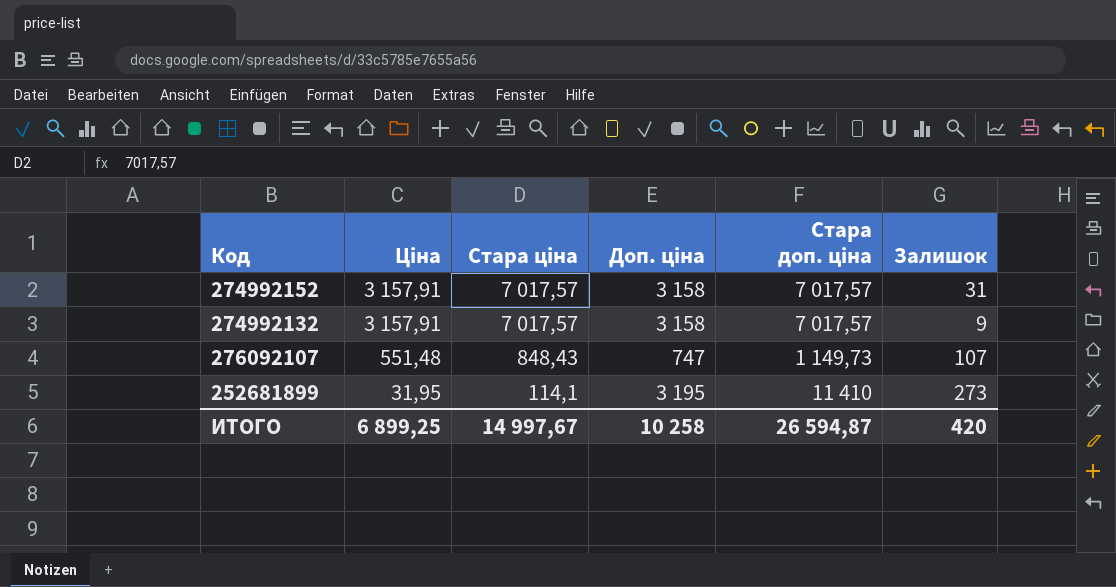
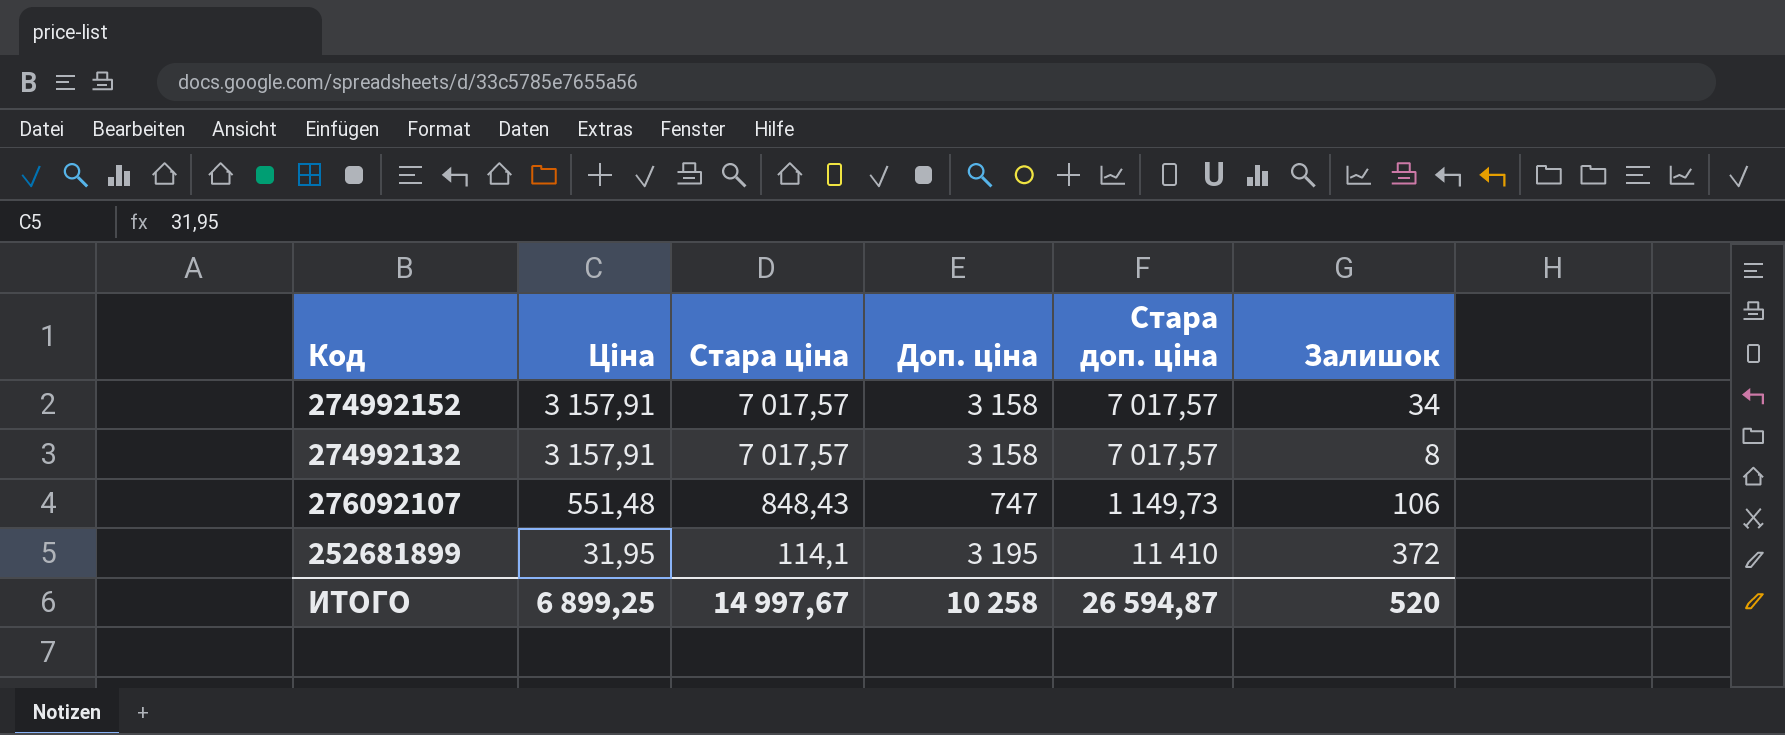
274992152 | Залишок: 31 -> 34
274992132 | Залишок: 9 -> 8
276092107 | Залишок: 107 -> 106
252681899 | Залишок: 273 -> 372
ИТОГО | Залишок: 420 -> 520

